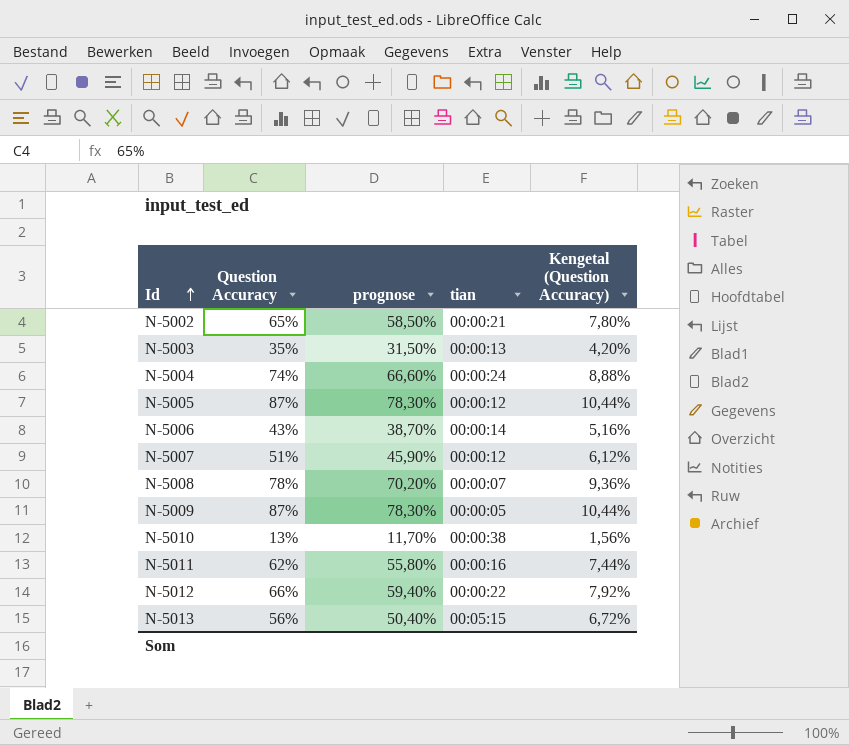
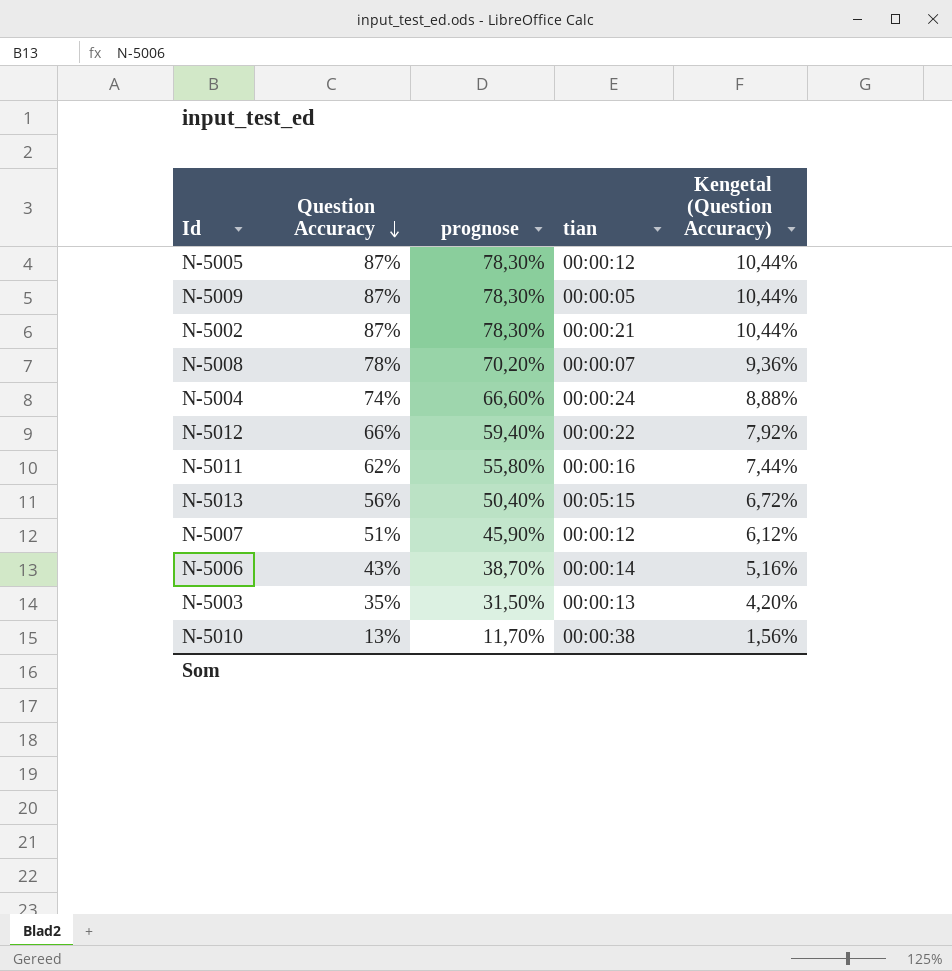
row order: Id ascending -> Question Accuracy descending
N-5002 | Question Accuracy: 65% -> 87%
N-5002 | prognose: 58,50% -> 78,30%
N-5002 | Kengetal (Question Accuracy): 7,80% -> 10,44%

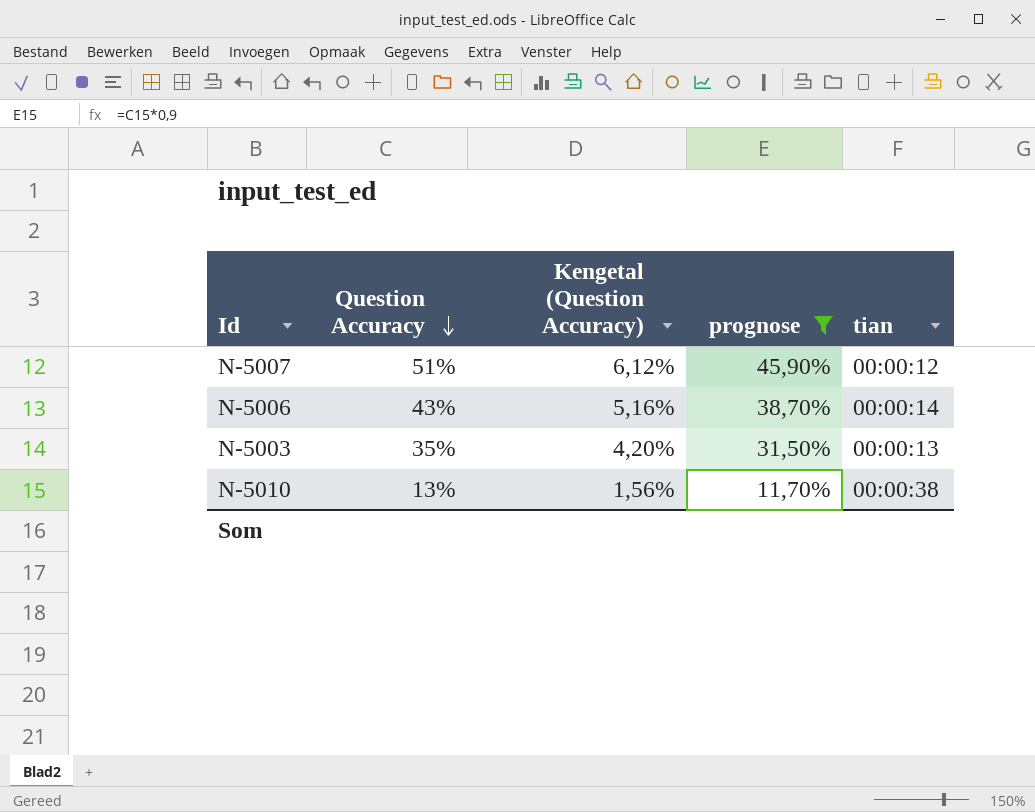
filter: none -> prognose <= 45,90%
column Kengetal (Question Accuracy) | position: 5 -> 3

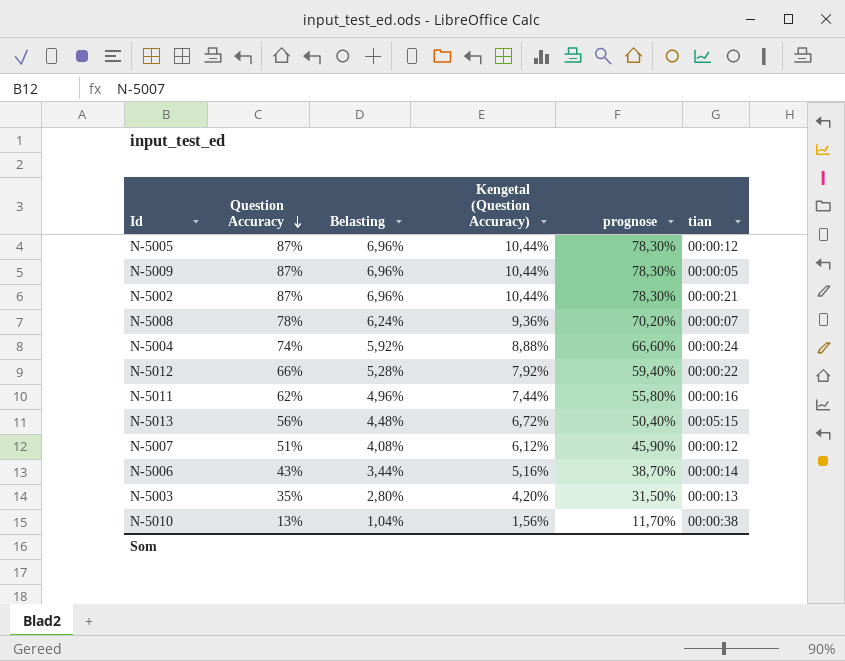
filter: prognose <= 45,90% -> none
column Belasting | formula: none -> [Question Accuracy] * 0,08

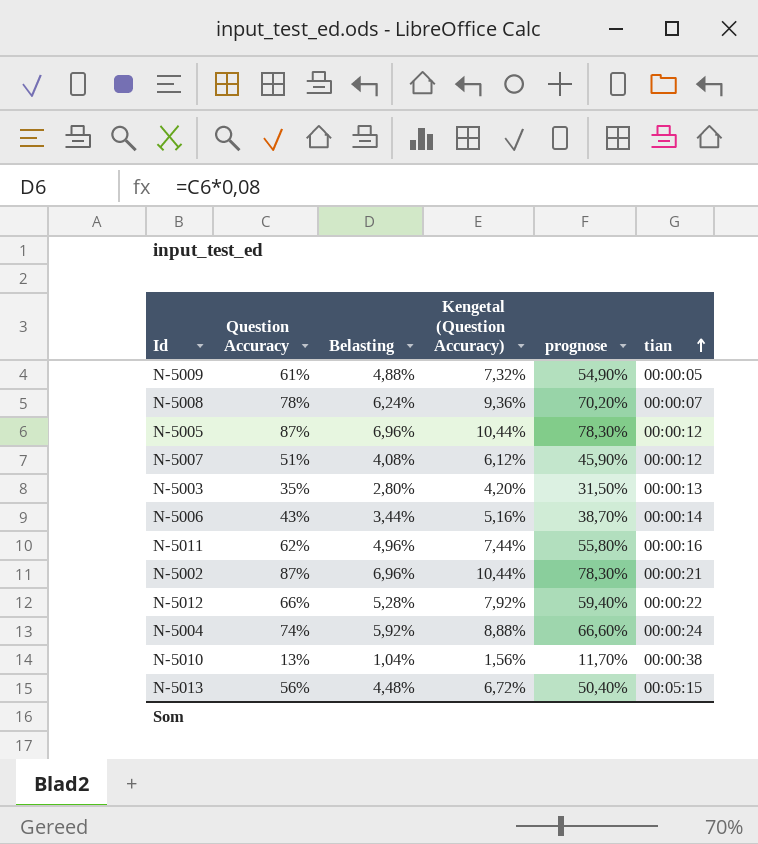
row order: Question Accuracy descending -> tian ascending
N-5009 | Question Accuracy: 87% -> 61%
N-5009 | Belasting: 6,96% -> 4,88%
N-5009 | Kengetal (Question Accuracy): 10,44% -> 7,32%
N-5009 | prognose: 78,30% -> 54,90%

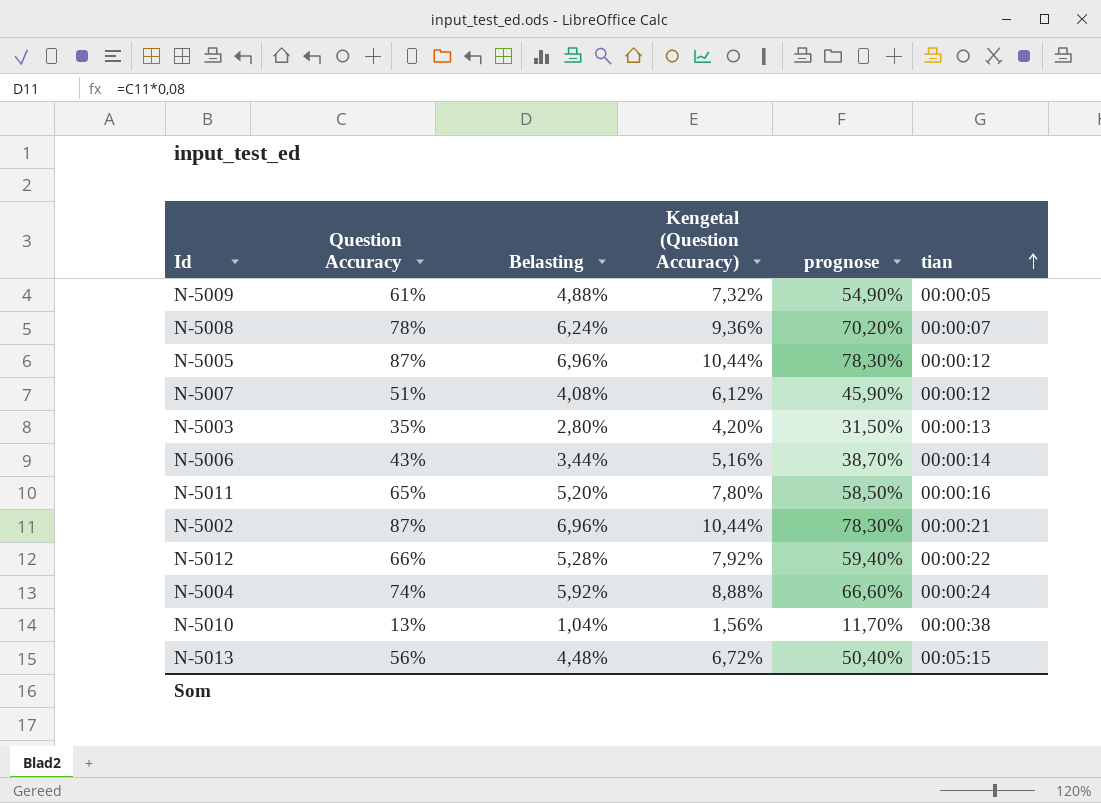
N-5011 | Question Accuracy: 62% -> 65%
N-5011 | Belasting: 4,96% -> 5,20%
N-5011 | Kengetal (Question Accuracy): 7,44% -> 7,80%
N-5011 | prognose: 55,80% -> 58,50%

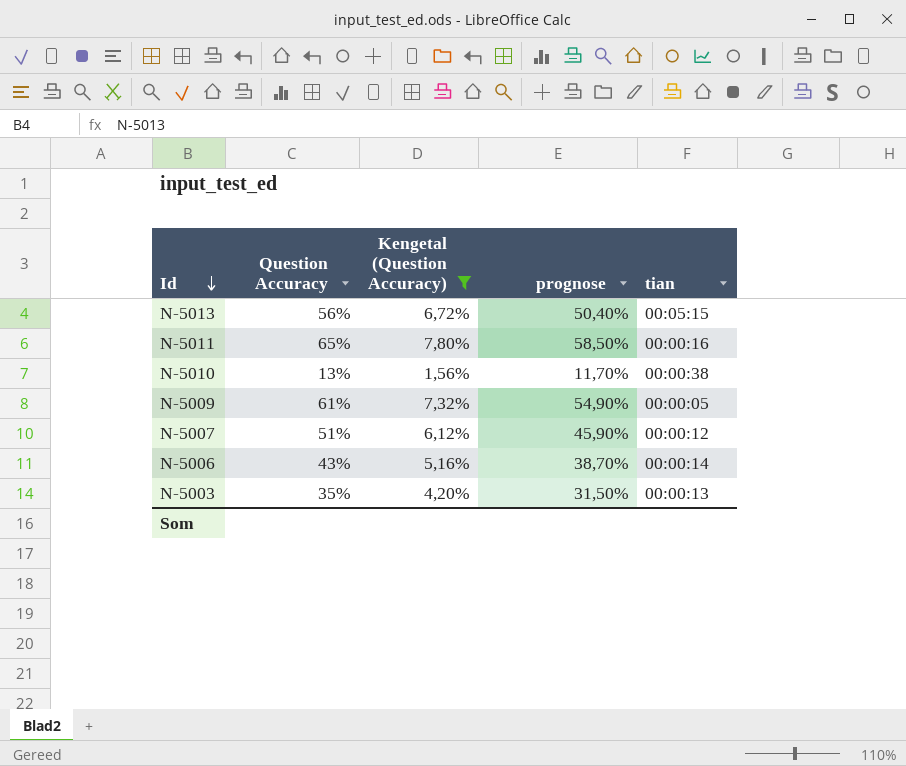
filter: none -> Kengetal (Question Accuracy) <= 7,80%
row order: tian ascending -> Id descending
column Belasting | formula: [Question Accuracy] * 0,08 -> none

